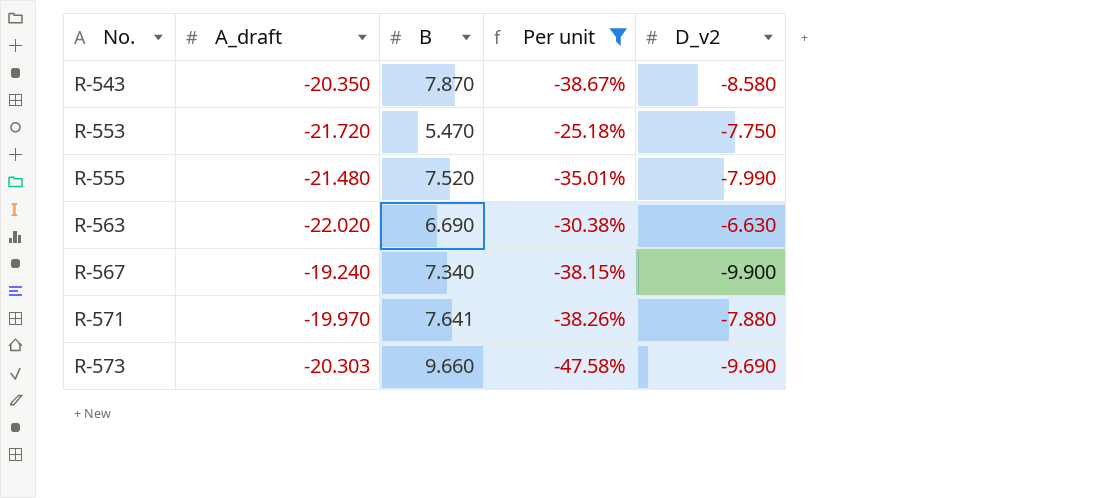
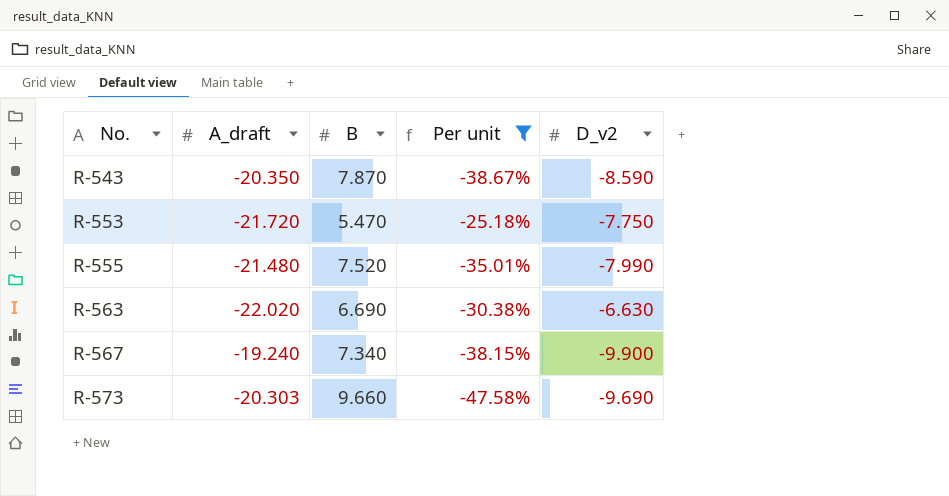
row R-571: -19.970 | 7.641 | -38.26% | -7.880 -> none
R-543 | D_v2: -8.580 -> -8.590

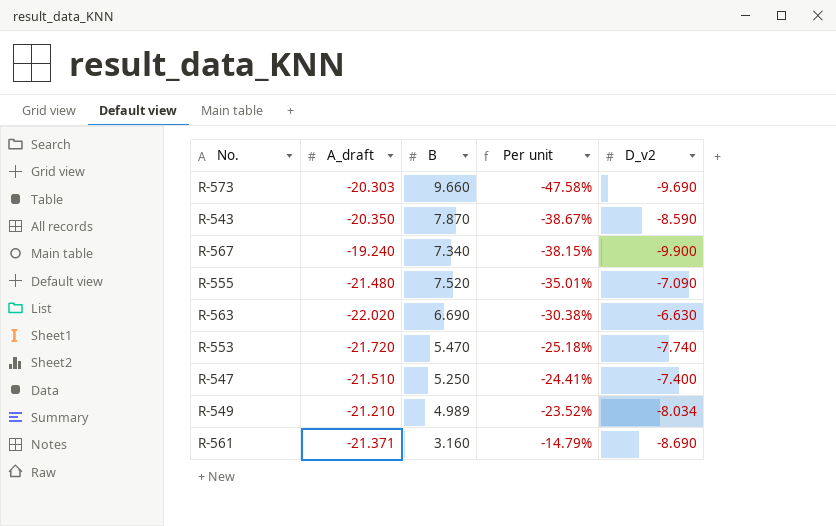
filter: Per unit <= -25.18% -> none
row order: No. ascending -> Per unit ascending
R-555 | D_v2: -7.990 -> -7.090
R-553 | D_v2: -7.750 -> -7.740

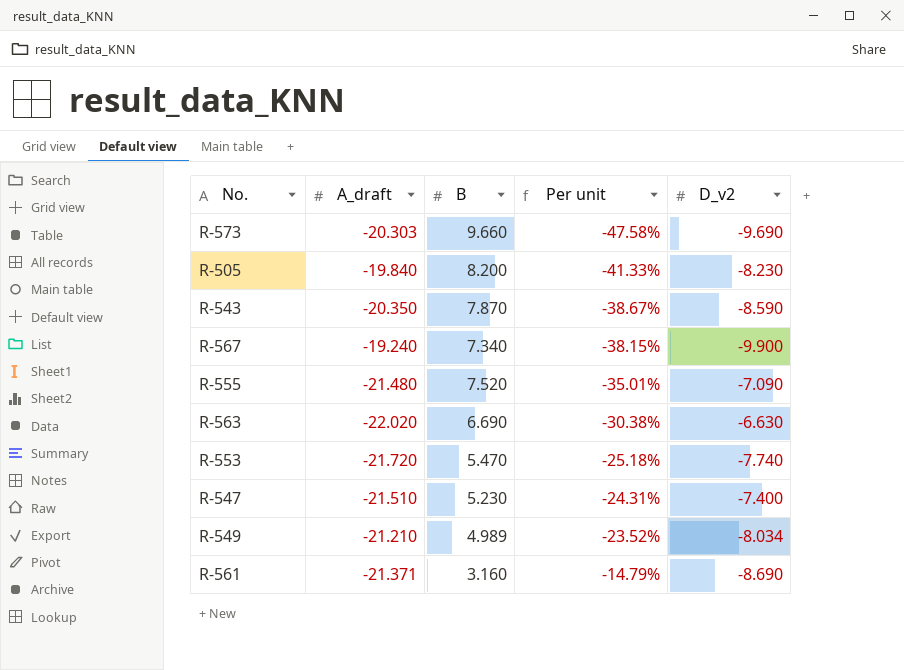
row R-505: none -> -19.840 | 8.200 | -41.33% | -8.230
R-547 | B: 5.250 -> 5.230
R-547 | Per unit: -24.41% -> -24.31%

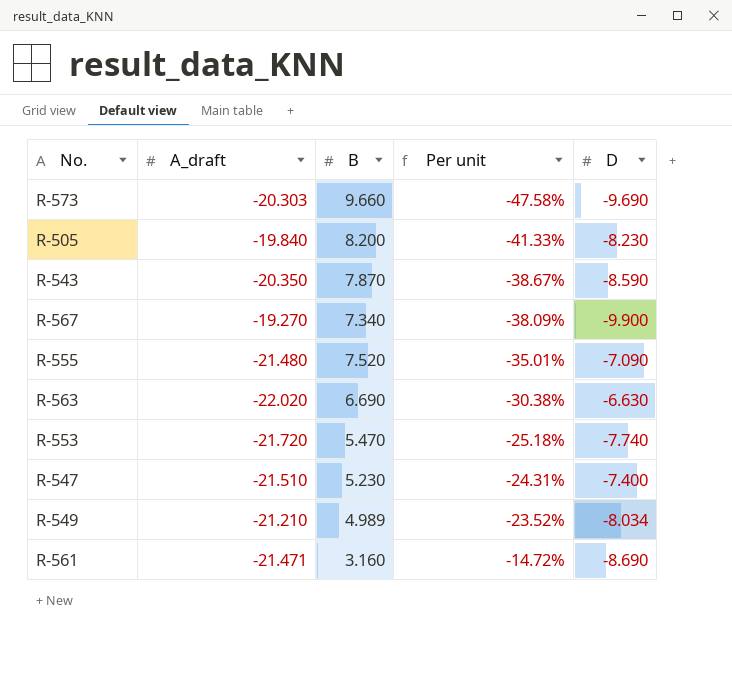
column name: D_v2 -> D
R-567 | A_draft: -19.240 -> -19.270
R-567 | Per unit: -38.15% -> -38.09%
R-561 | A_draft: -21.371 -> -21.471
R-561 | Per unit: -14.79% -> -14.72%

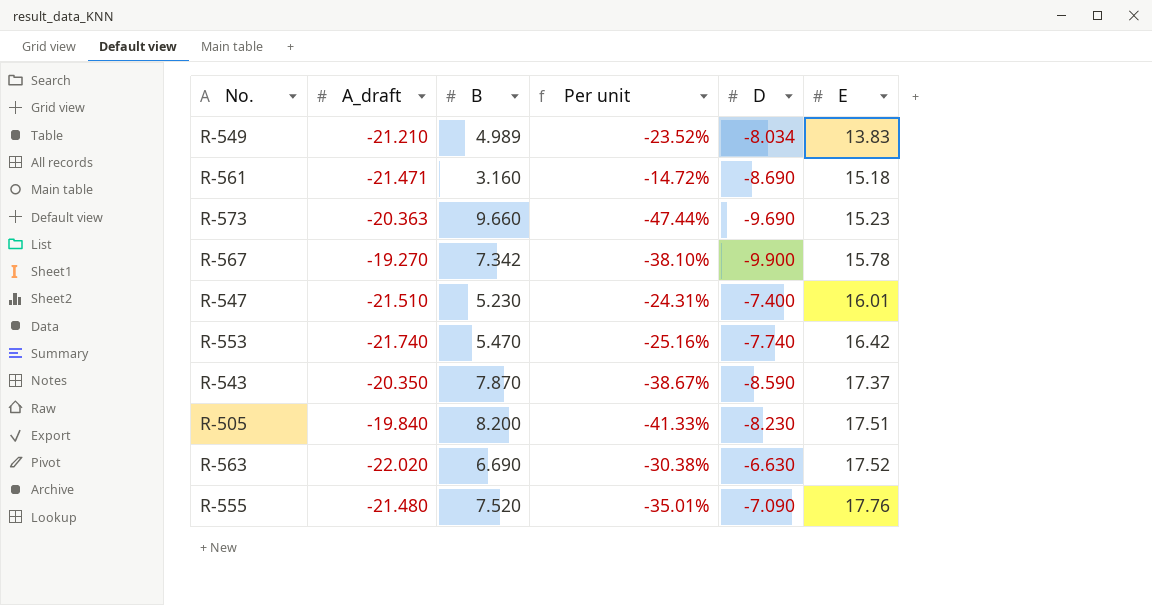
row order: Per unit ascending -> E ascending
column E | position: none -> 6
R-573 | A_draft: -20.303 -> -20.363
R-573 | Per unit: -47.58% -> -47.44%
R-567 | B: 7.340 -> 7.342
R-567 | Per unit: -38.09% -> -38.10%
R-553 | A_draft: -21.720 -> -21.740
R-553 | Per unit: -25.18% -> -25.16%

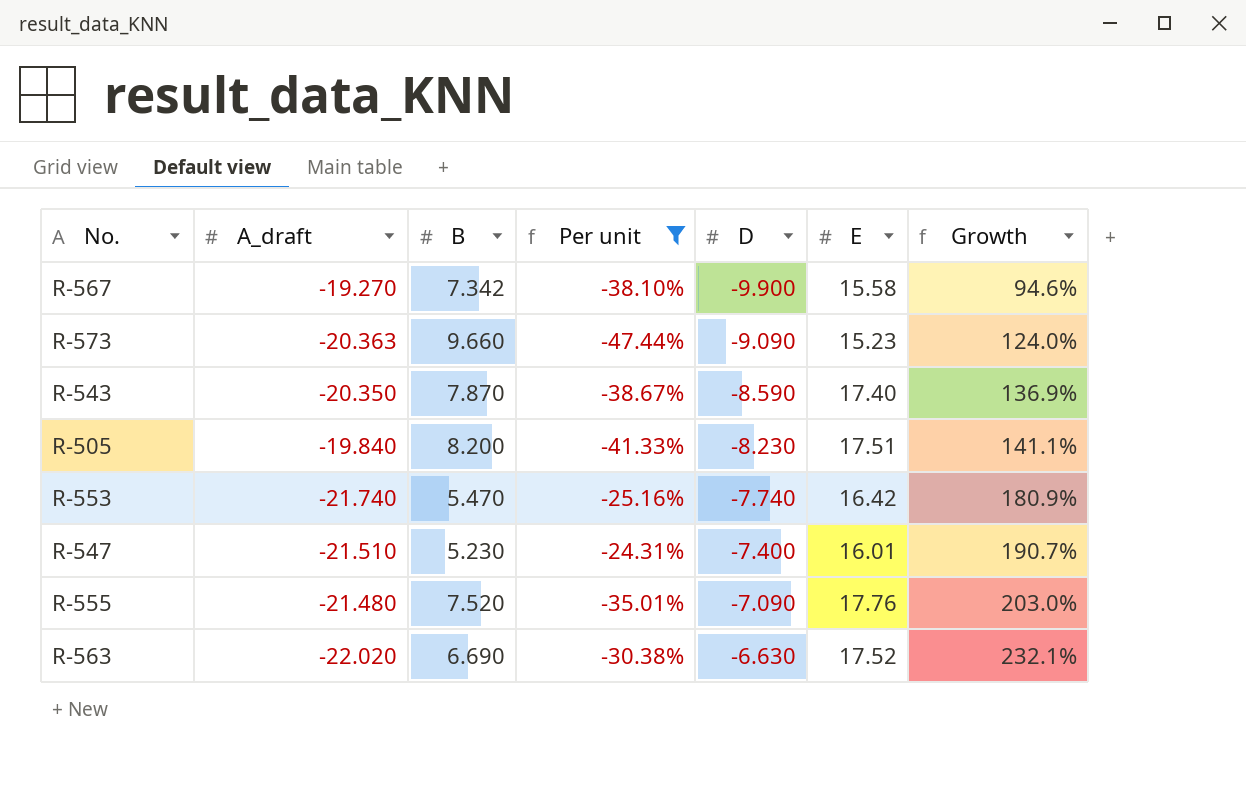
filter: none -> Per unit <= -24.31%
row order: E ascending -> D ascending
column Growth | formula: none -> ([A_draft] - [D]) / [D]
R-567 | E: 15.78 -> 15.58
R-573 | D: -9.690 -> -9.090
R-543 | E: 17.37 -> 17.40

